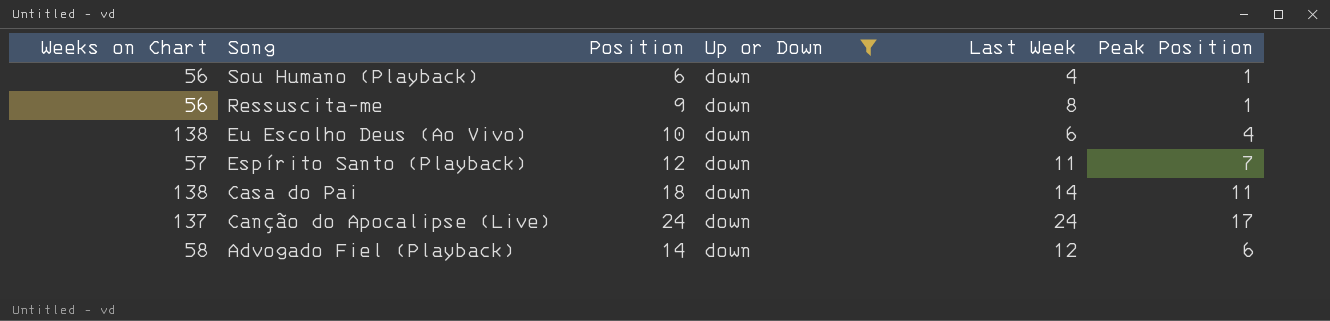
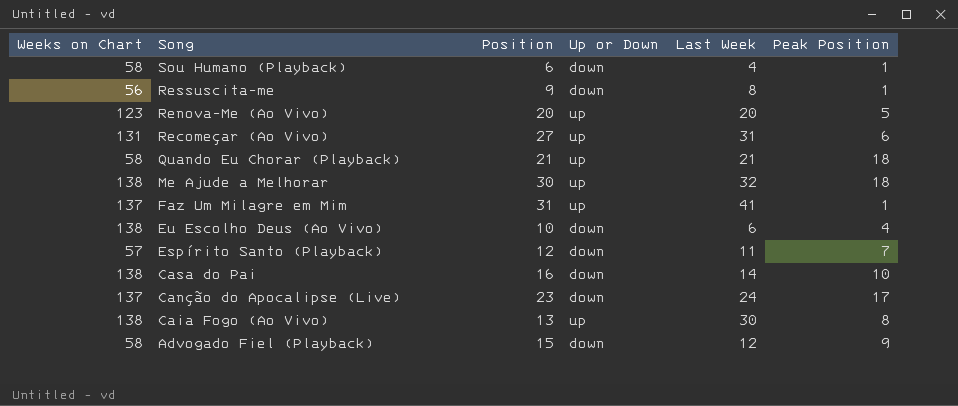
filter: Up or Down = down -> none
Sou Humano (Playback) | Weeks on Chart: 56 -> 58
Casa do Pai | Position: 18 -> 16
Casa do Pai | Peak Position: 11 -> 10
Canção do Apocalipse (Live) | Position: 24 -> 23
Advogado Fiel (Playback) | Position: 14 -> 15
Advogado Fiel (Playback) | Peak Position: 6 -> 9

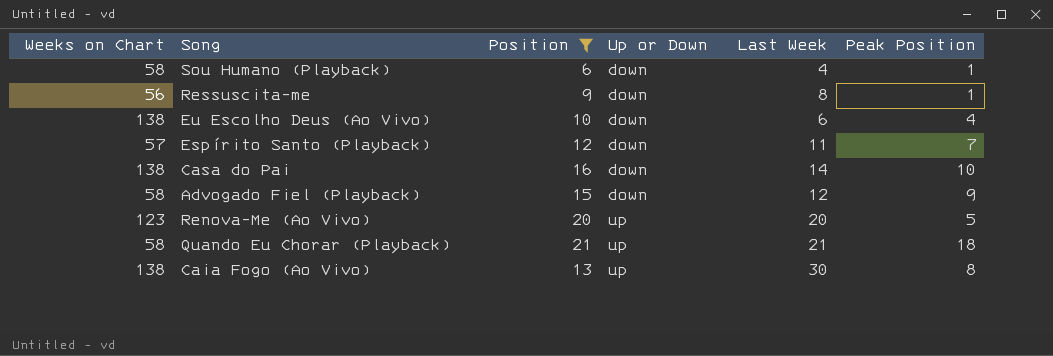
filter: none -> Position <= 21
row order: Song descending -> Up or Down ascending

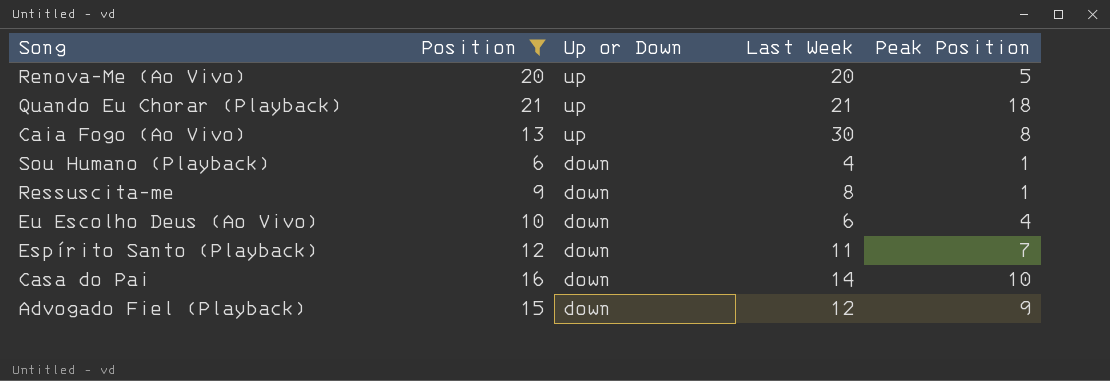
row order: Up or Down ascending -> Up or Down descending
column Weeks on Chart | position: 1 -> none

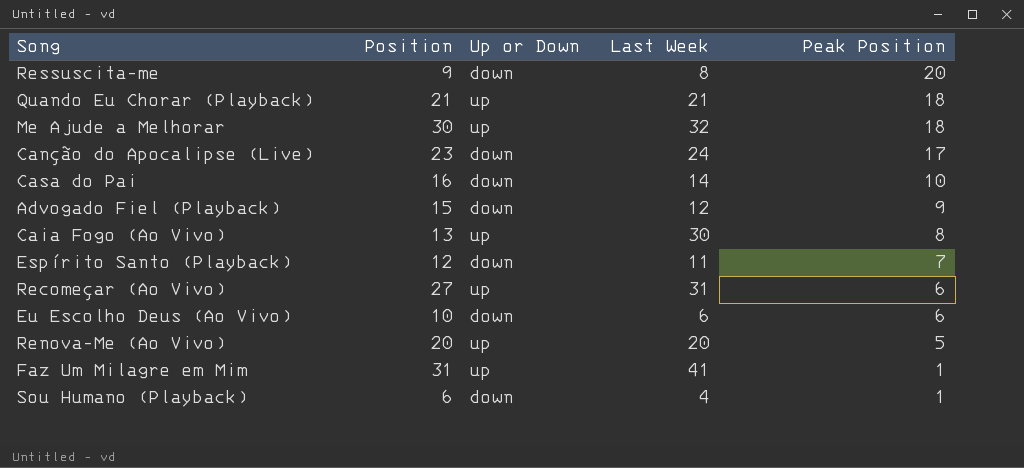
filter: Position <= 21 -> none
row order: Up or Down descending -> Peak Position descending
Ressuscita-me | Peak Position: 1 -> 20
Eu Escolho Deus (Ao Vivo) | Peak Position: 4 -> 6

